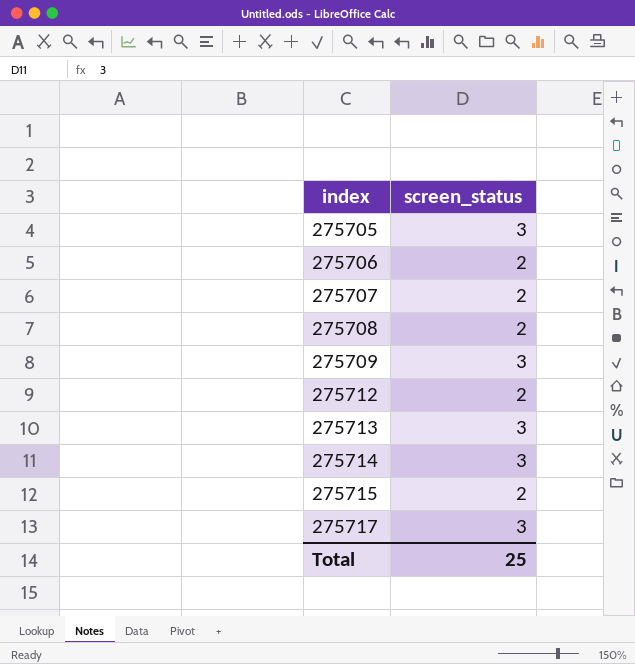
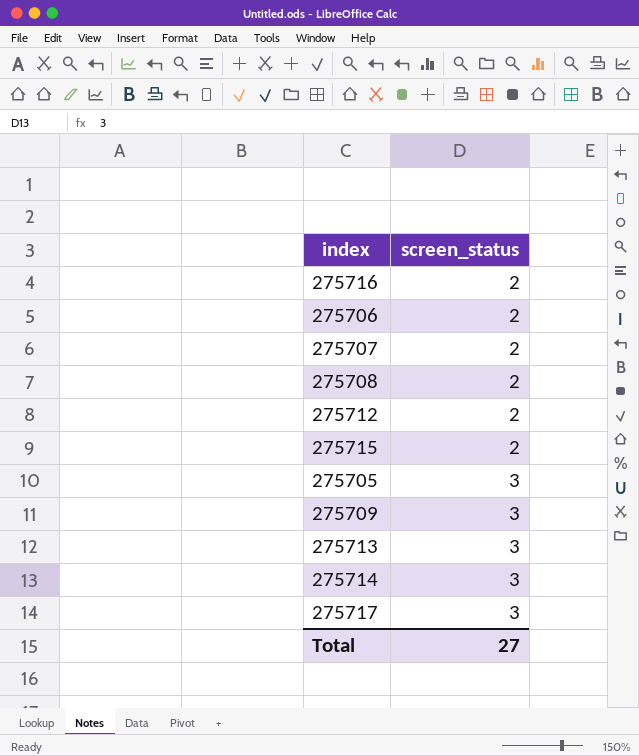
row order: index ascending -> screen_status ascending
row 275716: none -> 2
Total | screen_status: 25 -> 27

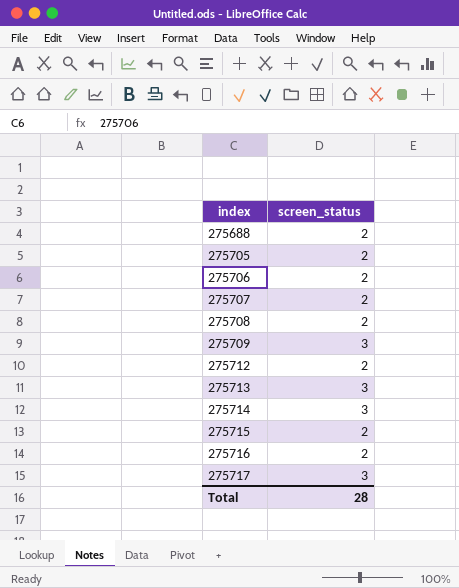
row order: screen_status ascending -> index ascending
row 275688: none -> 2
275705 | screen_status: 3 -> 2
Total | screen_status: 27 -> 28

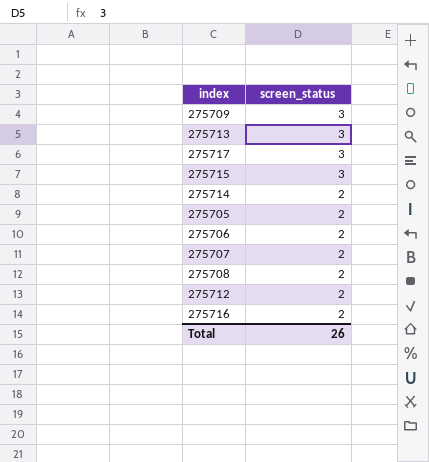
row order: index ascending -> screen_status descending
row 275688: 2 -> none
275715 | screen_status: 2 -> 3
275714 | screen_status: 3 -> 2
Total | screen_status: 28 -> 26

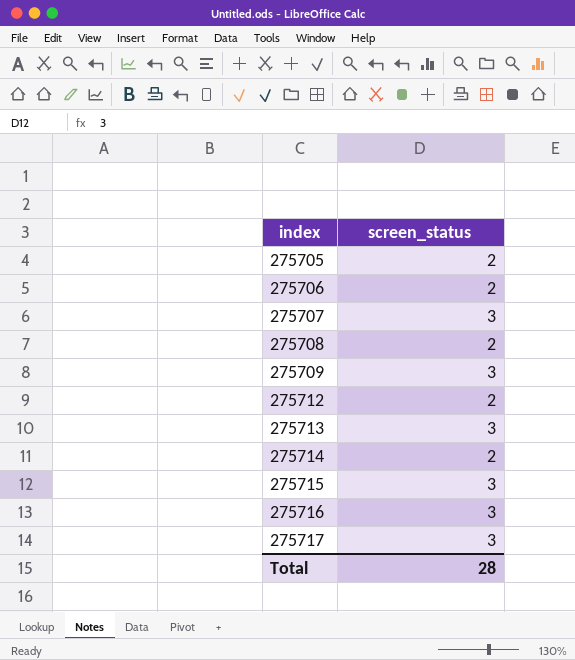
row order: screen_status descending -> index ascending
275707 | screen_status: 2 -> 3
275716 | screen_status: 2 -> 3
Total | screen_status: 26 -> 28

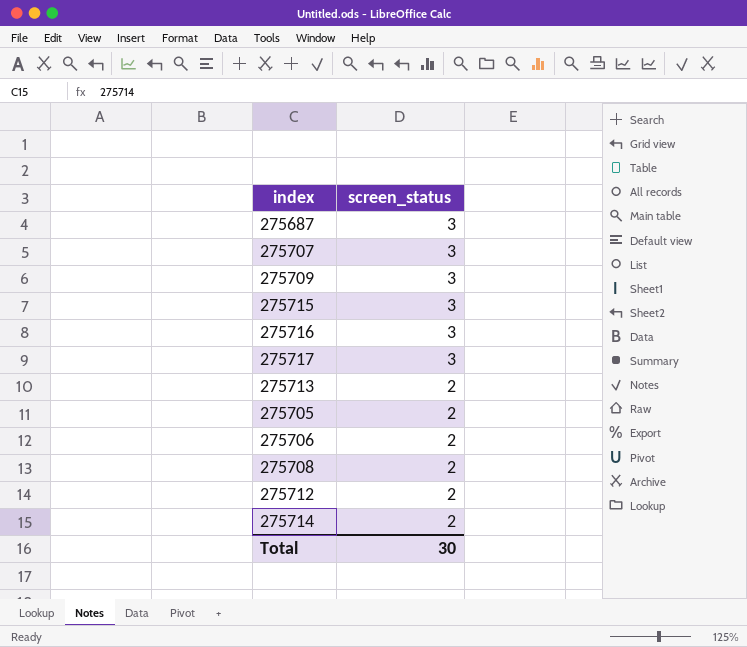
row order: index ascending -> screen_status descending
row 275687: none -> 3
275713 | screen_status: 3 -> 2
Total | screen_status: 28 -> 30

